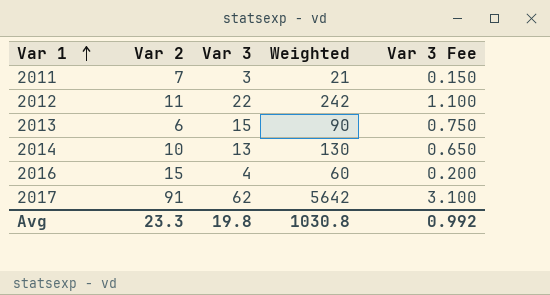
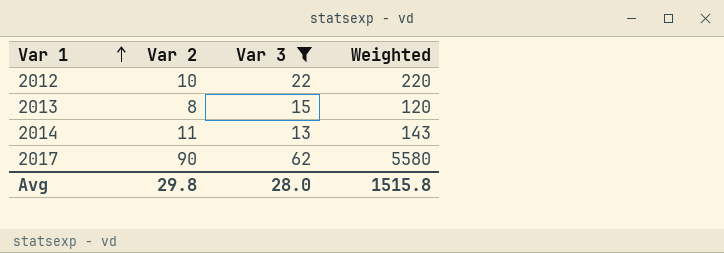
filter: none -> Var 3 >= 13
column Var 3 Fee | formula: [Var 3] * 0.05 -> none
2012 | Var 2: 11 -> 10
2012 | Weighted: 242 -> 220
2013 | Var 2: 6 -> 8
2013 | Weighted: 90 -> 120
2014 | Var 2: 10 -> 11
2014 | Weighted: 130 -> 143
2017 | Var 2: 91 -> 90
2017 | Weighted: 5642 -> 5580
Avg | Var 2: 23.3 -> 29.8
Avg | Var 3: 19.8 -> 28.0
Avg | Weighted: 1030.8 -> 1515.8

